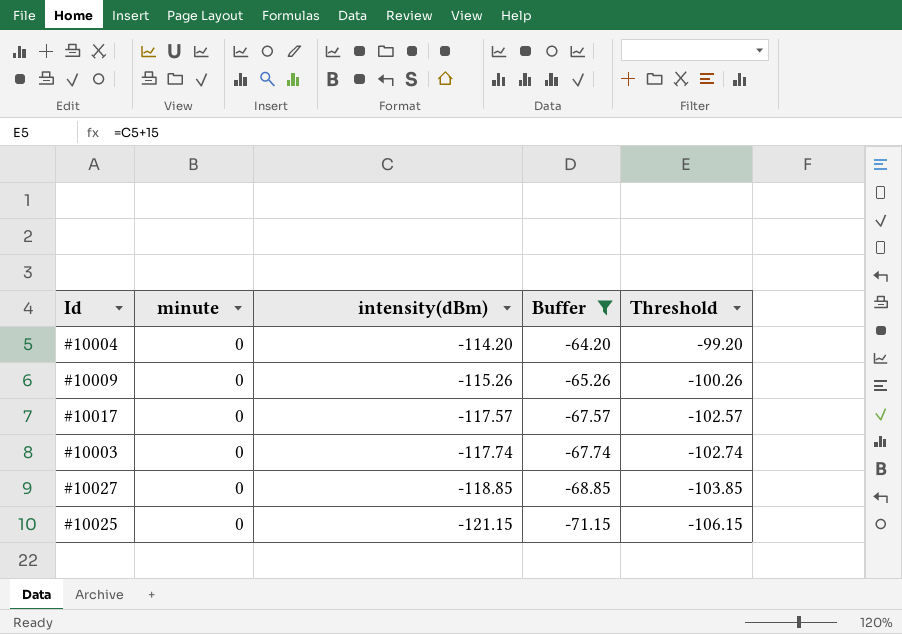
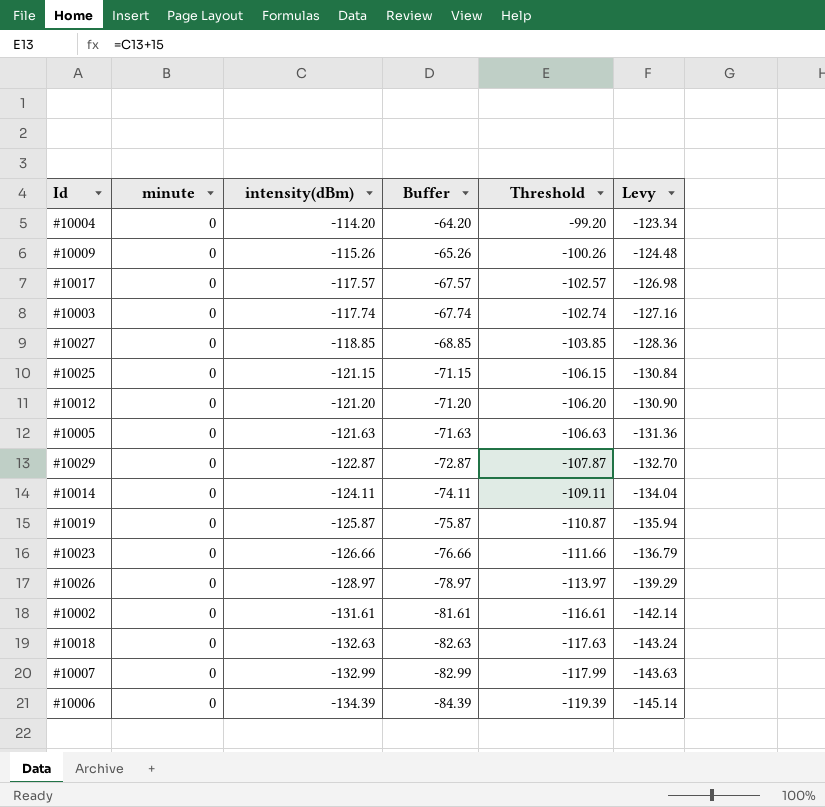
filter: Buffer >= -71.15 -> none
column Levy | formula: none -> [intensity(dBm)] * 1.08

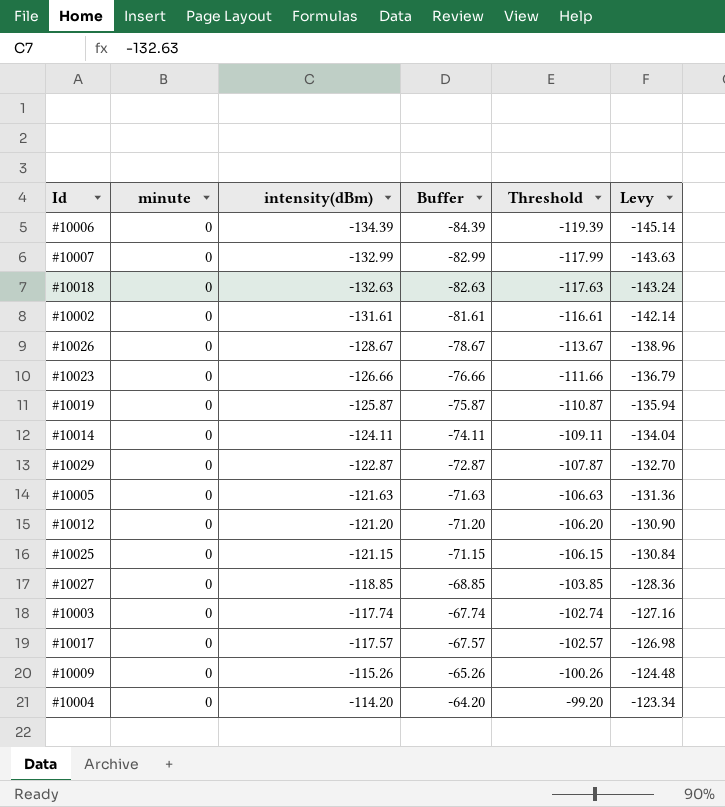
row order: intensity(dBm) descending -> intensity(dBm) ascending
#10026 | intensity(dBm): -128.97 -> -128.67
#10026 | Buffer: -78.97 -> -78.67
#10026 | Threshold: -113.97 -> -113.67
#10026 | Levy: -139.29 -> -138.96

